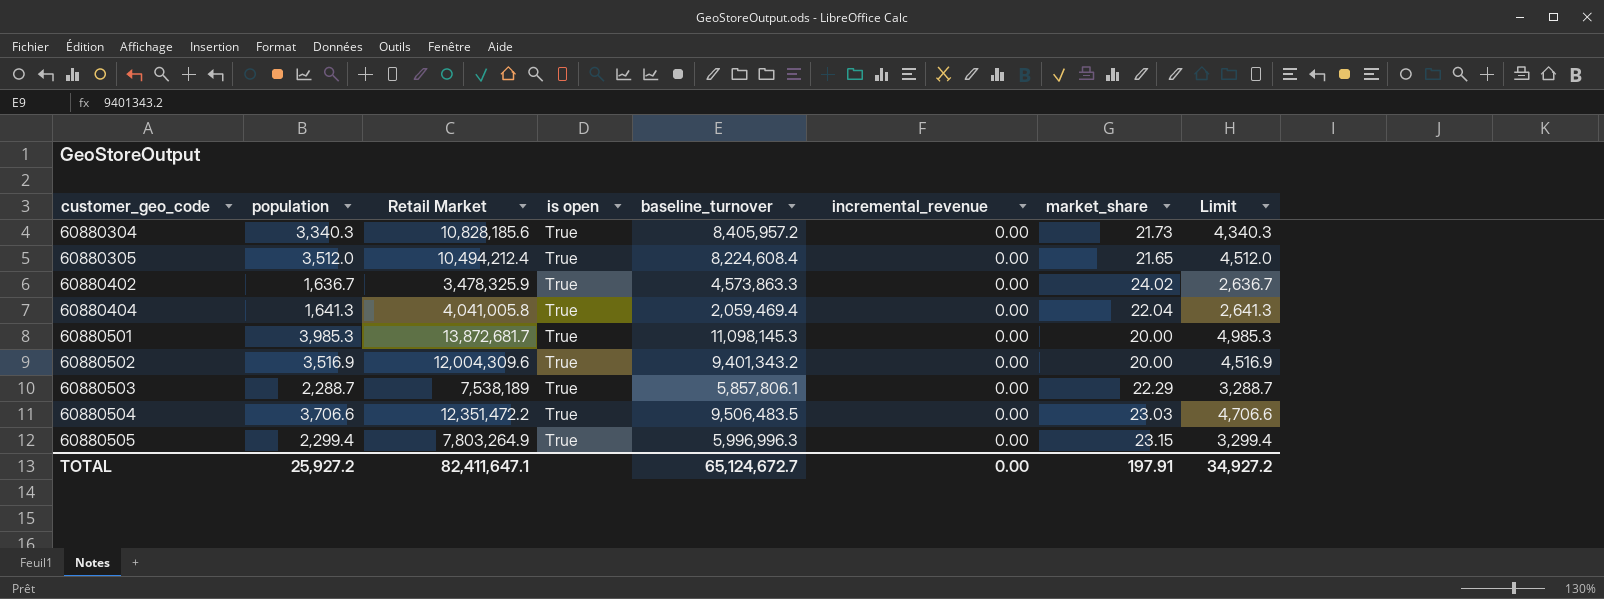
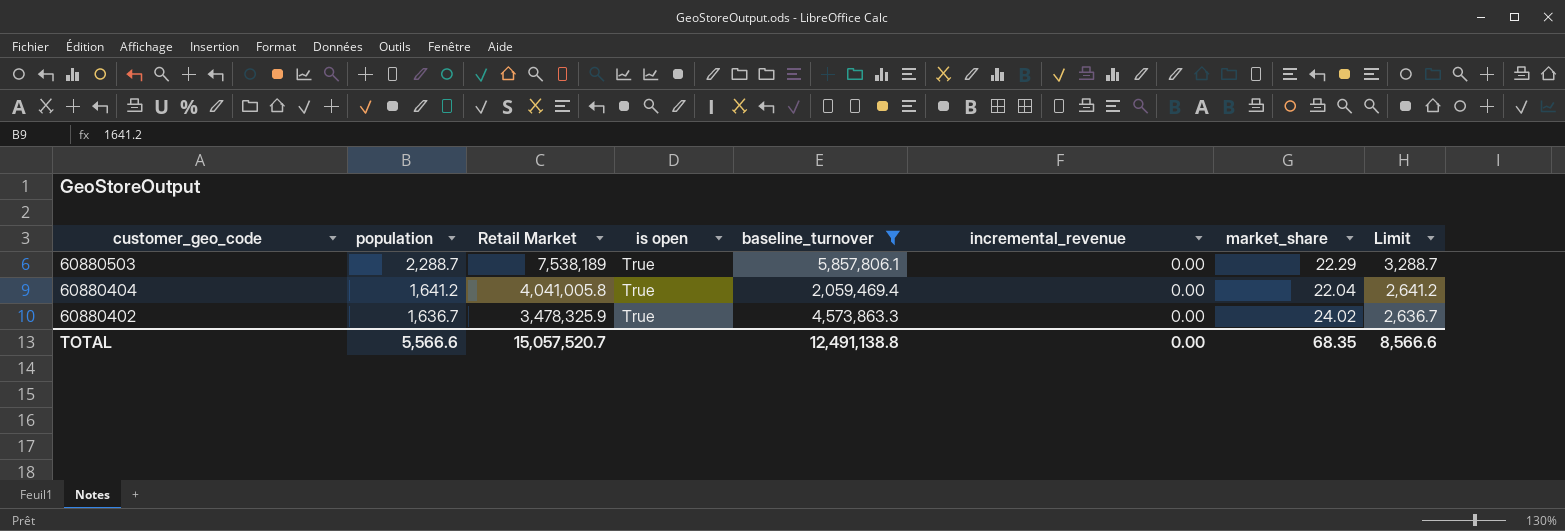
filter: none -> baseline_turnover <= 5,857,806.1
row order: customer_geo_code ascending -> customer_geo_code descending
60880404 | population: 1,641.3 -> 1,641.2
60880404 | Limit: 2,641.3 -> 2,641.2
TOTAL | population: 25,927.2 -> 5,566.6
TOTAL | Retail Market: 82,411,647.1 -> 15,057,520.7
TOTAL | baseline_turnover: 65,124,672.7 -> 12,491,138.8
TOTAL | market_share: 197.91 -> 68.35
TOTAL | Limit: 34,927.2 -> 8,566.6

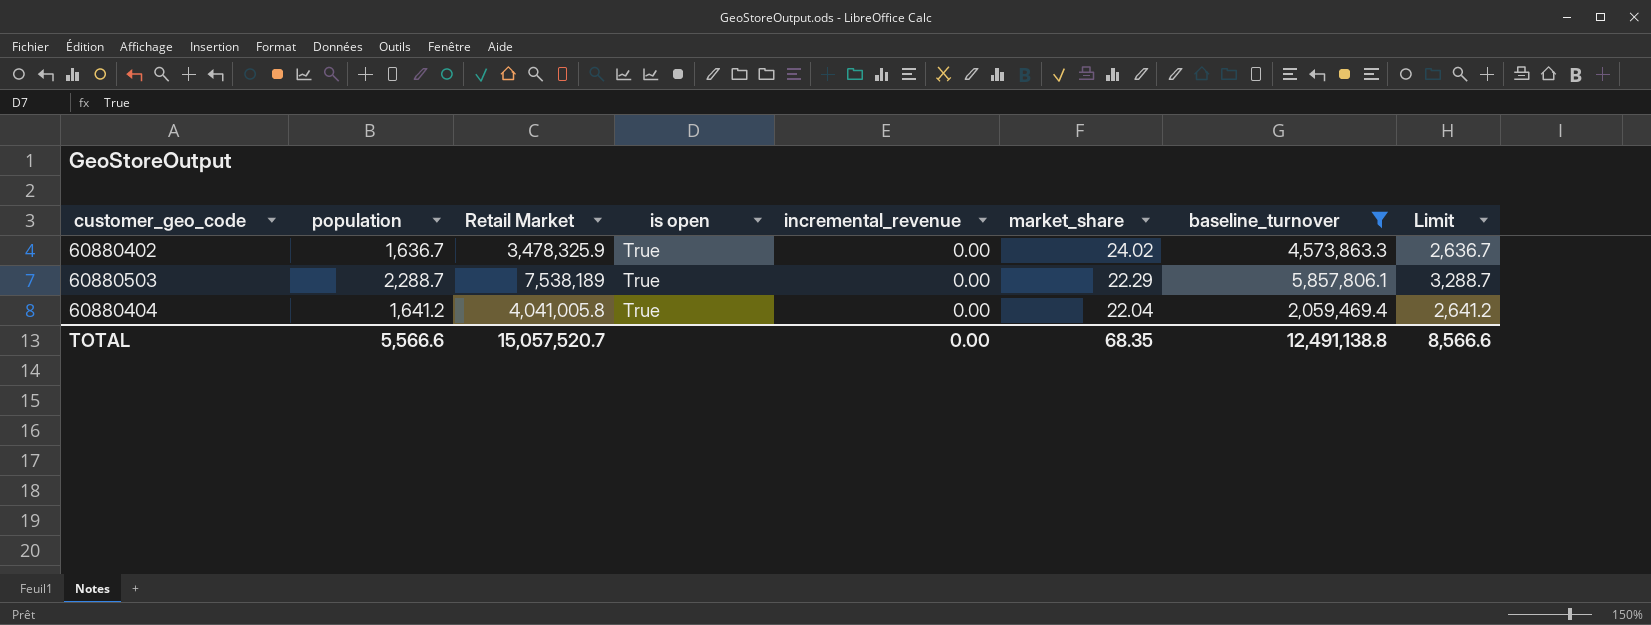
row order: customer_geo_code descending -> market_share descending
column baseline_turnover | position: 5 -> 7

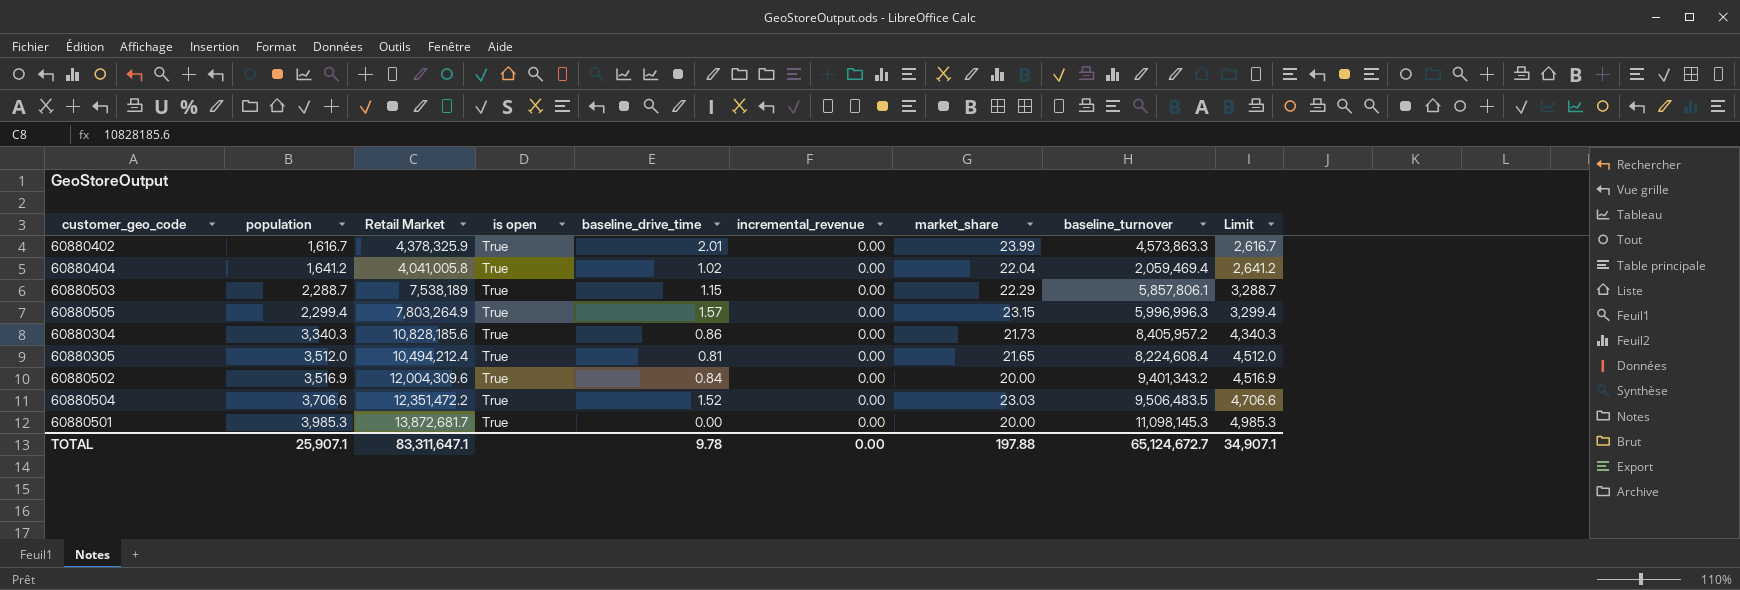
filter: baseline_turnover <= 5,857,806.1 -> none
row order: market_share descending -> population ascending
column baseline_drive_time | position: none -> 5
60880402 | population: 1,636.7 -> 1,616.7
60880402 | Retail Market: 3,478,325.9 -> 4,378,325.9
60880402 | market_share: 24.02 -> 23.99
60880402 | Limit: 2,636.7 -> 2,616.7
TOTAL | population: 5,566.6 -> 25,907.1
TOTAL | Retail Market: 15,057,520.7 -> 83,311,647.1
TOTAL | market_share: 68.35 -> 197.88
TOTAL | baseline_turnover: 12,491,138.8 -> 65,124,672.7
TOTAL | Limit: 8,566.6 -> 34,907.1

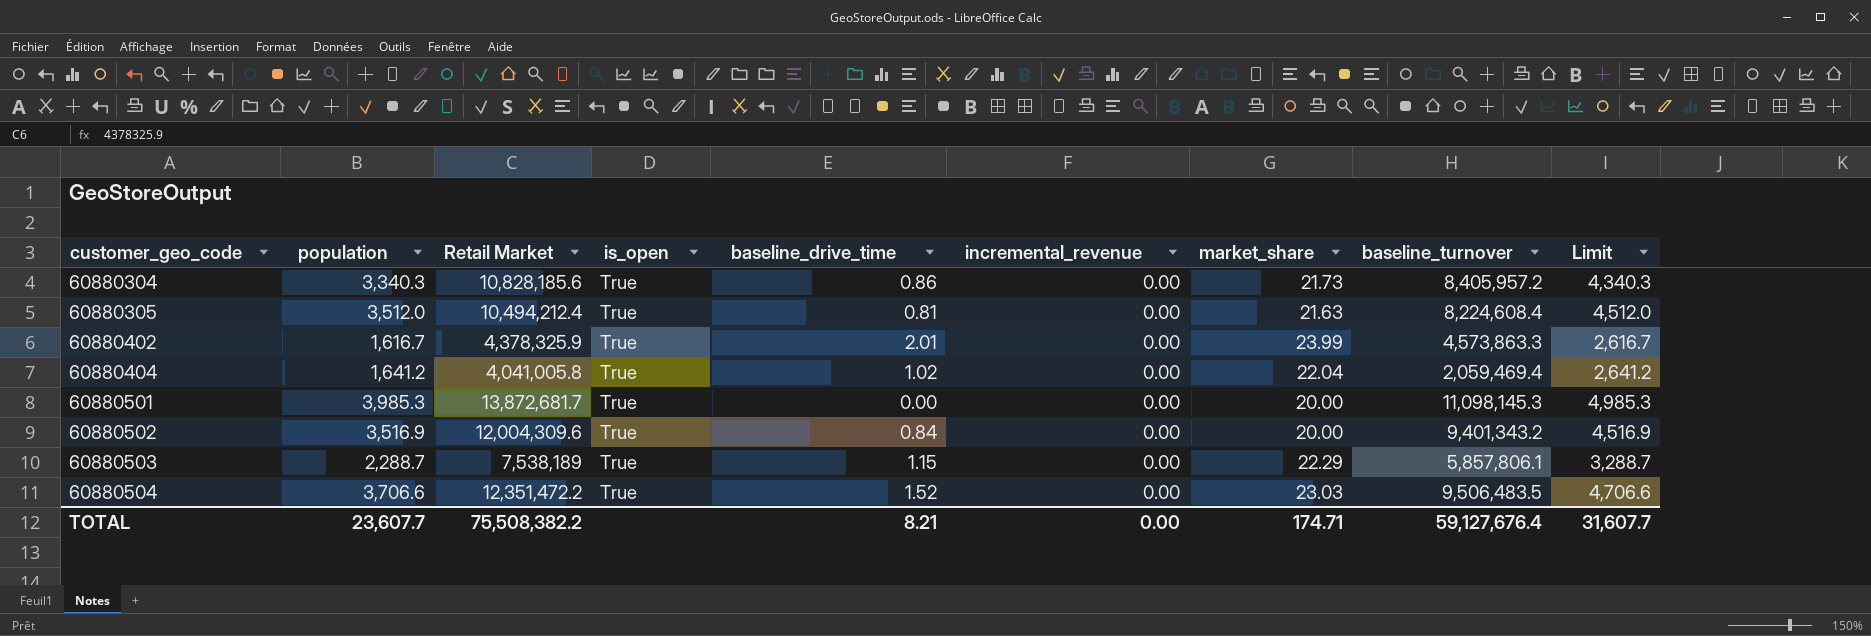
row order: population ascending -> customer_geo_code ascending
column name: is open -> is_open
row 60880505: 2,299.4 | 7,803,264.9 | True | 1.57 | 0.00 | 23.15 | 5,996,996.3 | 3,299.4 -> none
60880305 | market_share: 21.65 -> 21.63
TOTAL | population: 25,907.1 -> 23,607.7
TOTAL | Retail Market: 83,311,647.1 -> 75,508,382.2
TOTAL | baseline_drive_time: 9.78 -> 8.21
TOTAL | market_share: 197.88 -> 174.71
TOTAL | baseline_turnover: 65,124,672.7 -> 59,127,676.4
TOTAL | Limit: 34,907.1 -> 31,607.7

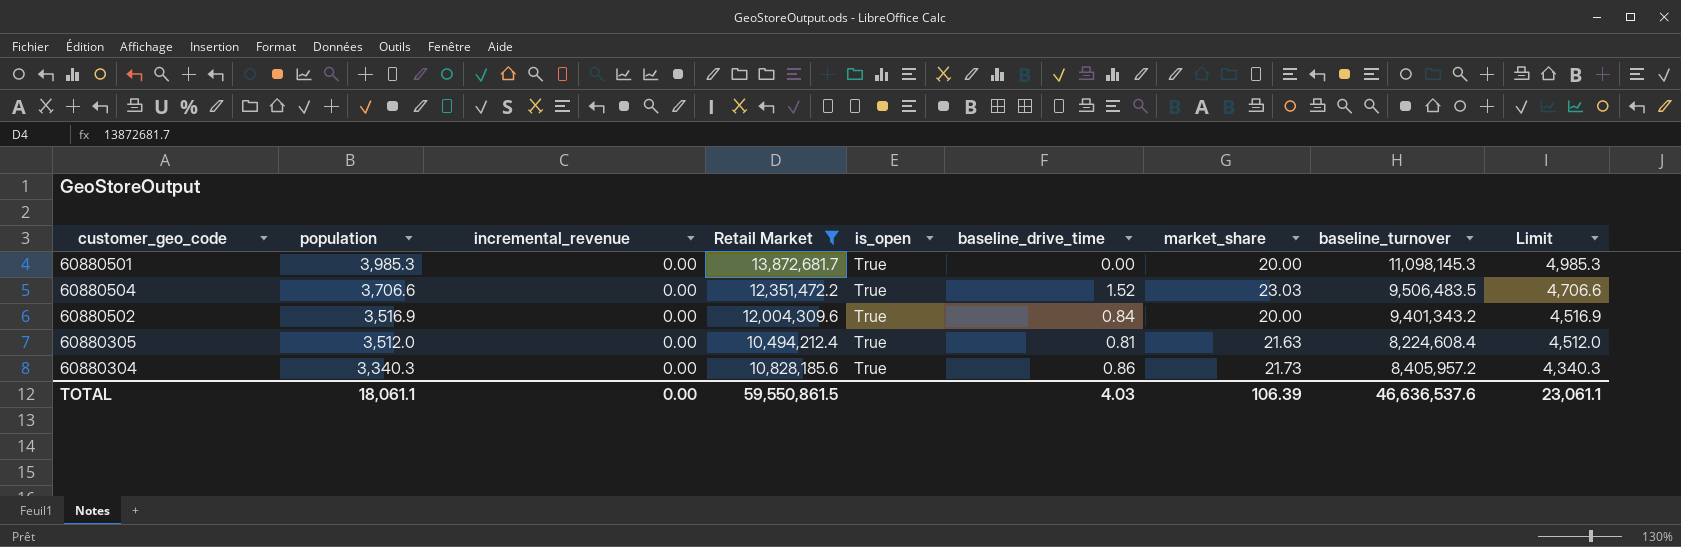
filter: none -> Retail Market >= 10,494,212.4
row order: customer_geo_code ascending -> population descending
column incremental_revenue | position: 6 -> 3
TOTAL | population: 23,607.7 -> 18,061.1
TOTAL | Retail Market: 75,508,382.2 -> 59,550,861.5
TOTAL | baseline_drive_time: 8.21 -> 4.03
TOTAL | market_share: 174.71 -> 106.39
TOTAL | baseline_turnover: 59,127,676.4 -> 46,636,537.6
TOTAL | Limit: 31,607.7 -> 23,061.1

